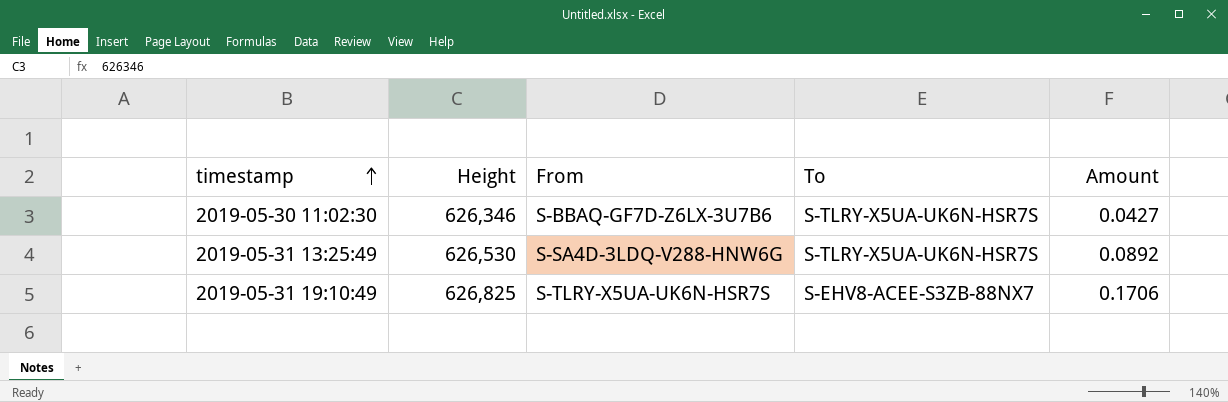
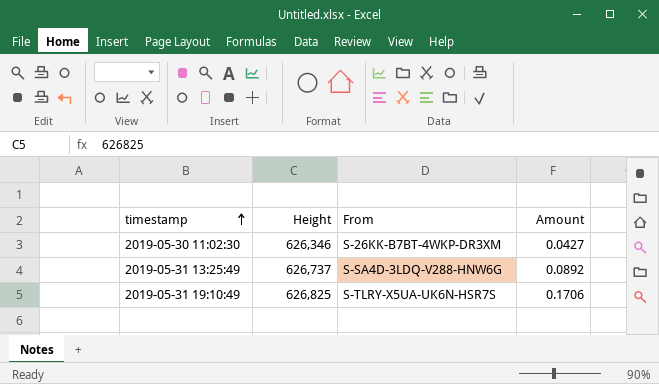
column To | position: 4 -> none
2019-05-30 11:02:30 | From: S-BBAQ-GF7D-Z6LX-3U7B6 -> S-26KK-B7BT-4WKP-DR3XM
2019-05-31 13:25:49 | Height: 626,530 -> 626,737

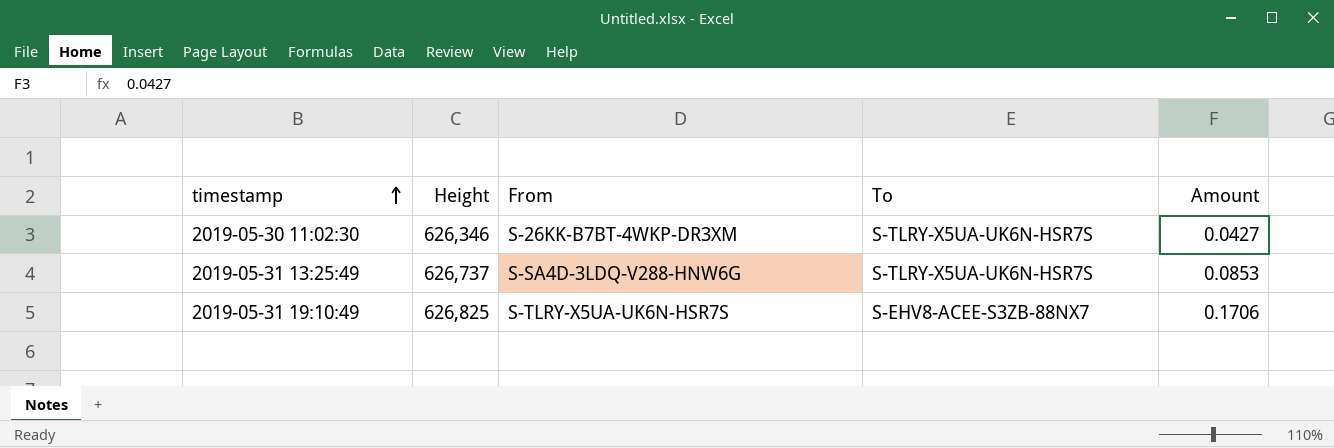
column To | position: none -> 4
2019-05-31 13:25:49 | Amount: 0.0892 -> 0.0853

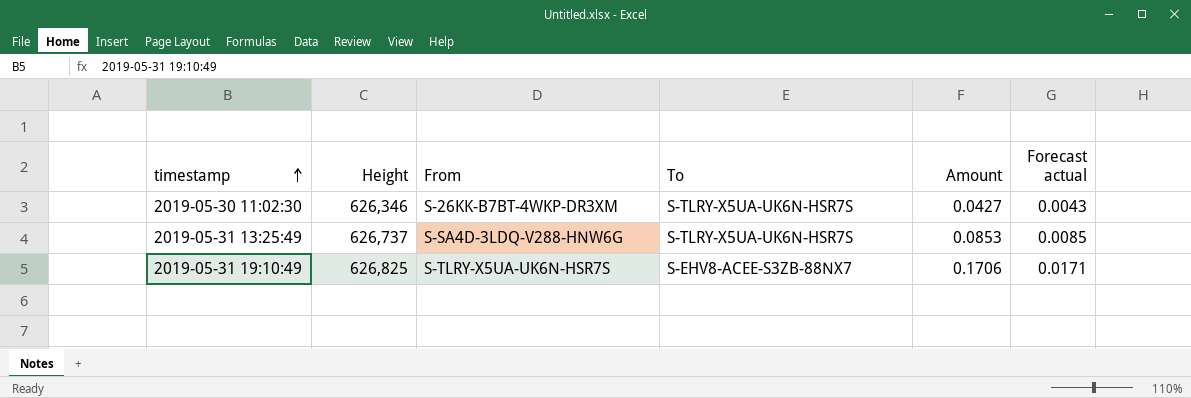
column Forecast actual | formula: none -> [Amount] * 0.1

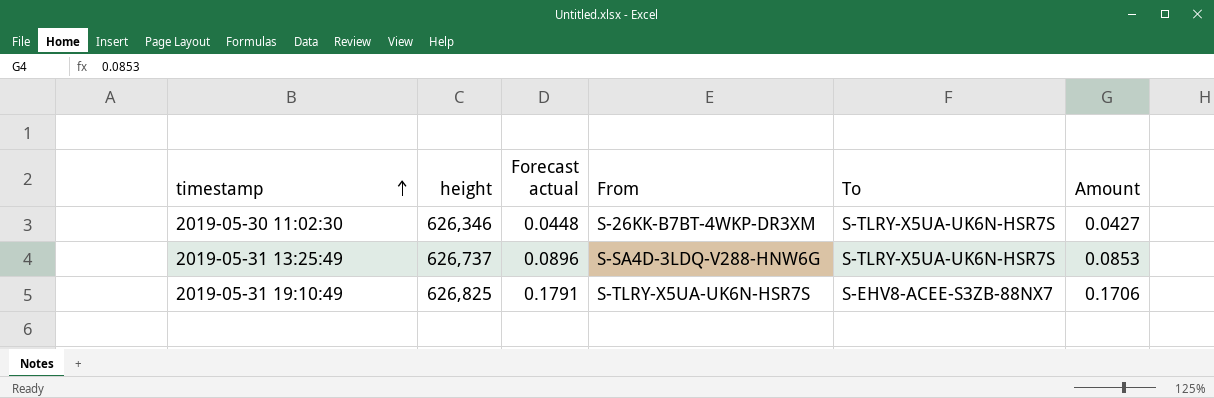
column name: Height -> height
column Forecast actual | formula: [Amount] * 0.1 -> [Amount] * 1.05
column Forecast actual | position: 6 -> 3

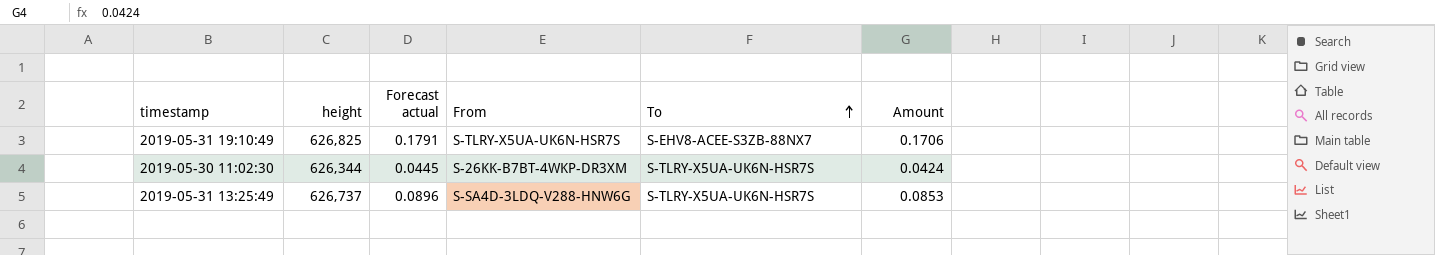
row order: timestamp ascending -> To ascending
2019-05-30 11:02:30 | height: 626,346 -> 626,344
2019-05-30 11:02:30 | Forecast actual: 0.0448 -> 0.0445
2019-05-30 11:02:30 | Amount: 0.0427 -> 0.0424

